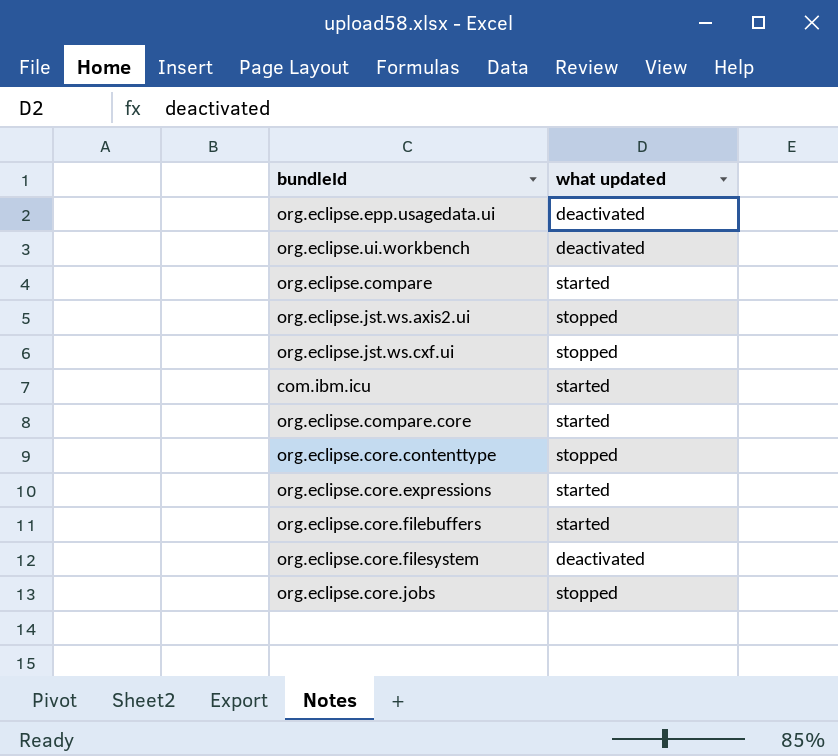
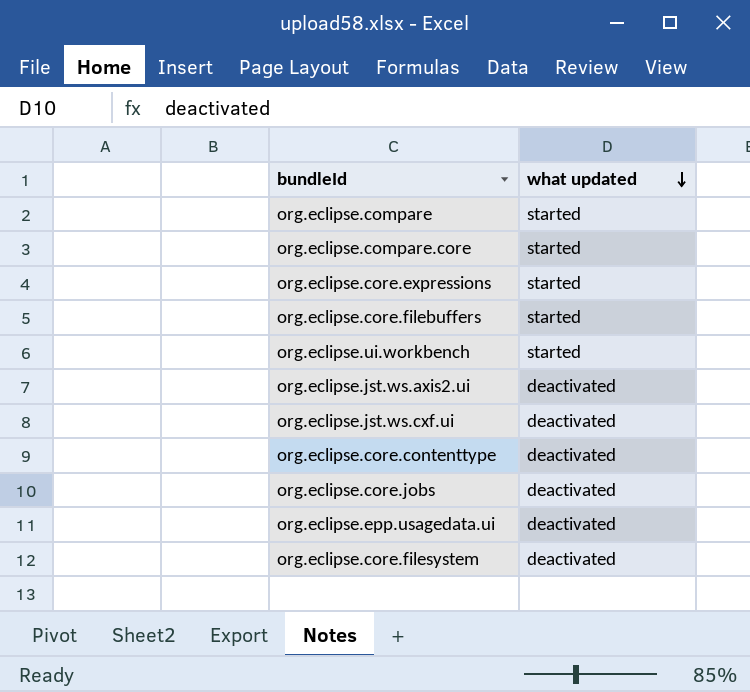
row order: none -> what updated descending
row com.ibm.icu: started -> none
org.eclipse.ui.workbench | what updated: deactivated -> started
org.eclipse.jst.ws.axis2.ui | what updated: stopped -> deactivated
org.eclipse.jst.ws.cxf.ui | what updated: stopped -> deactivated
org.eclipse.core.contenttype | what updated: stopped -> deactivated
org.eclipse.core.jobs | what updated: stopped -> deactivated

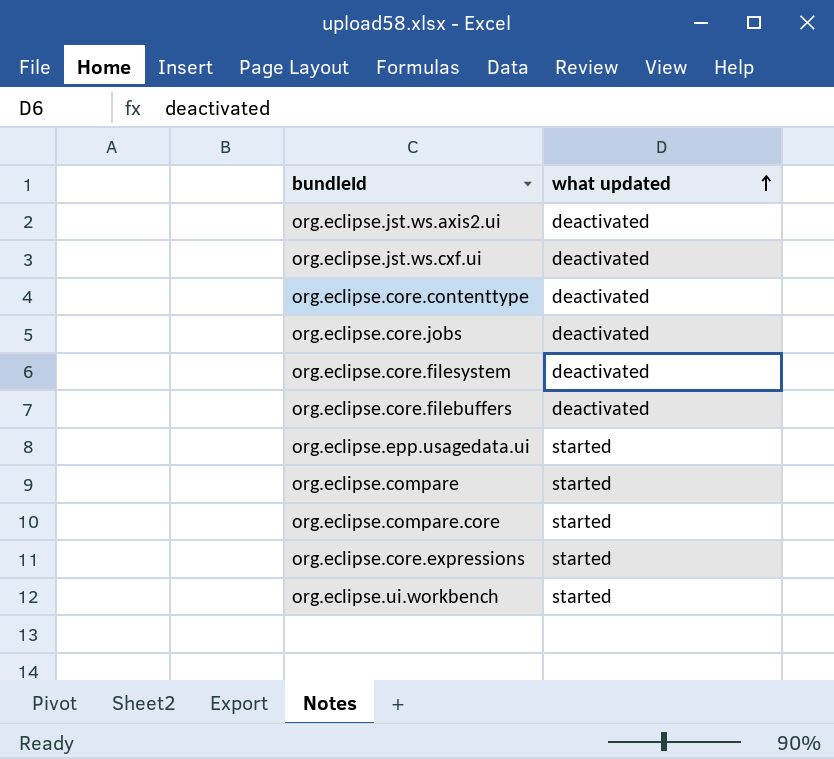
row order: what updated descending -> what updated ascending
org.eclipse.core.filebuffers | what updated: started -> deactivated
org.eclipse.epp.usagedata.ui | what updated: deactivated -> started

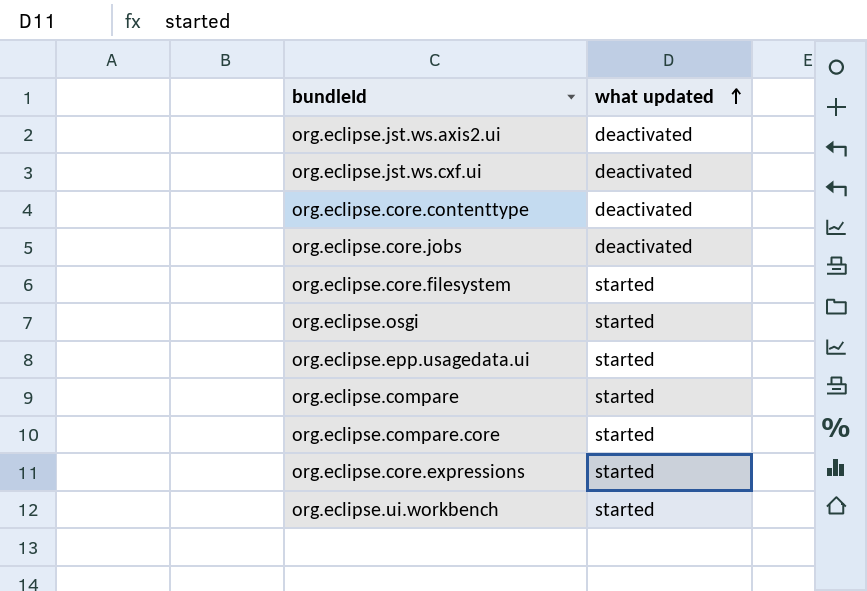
row org.eclipse.core.filebuffers: deactivated -> none
org.eclipse.core.filesystem | what updated: deactivated -> started
row org.eclipse.osgi: none -> started

